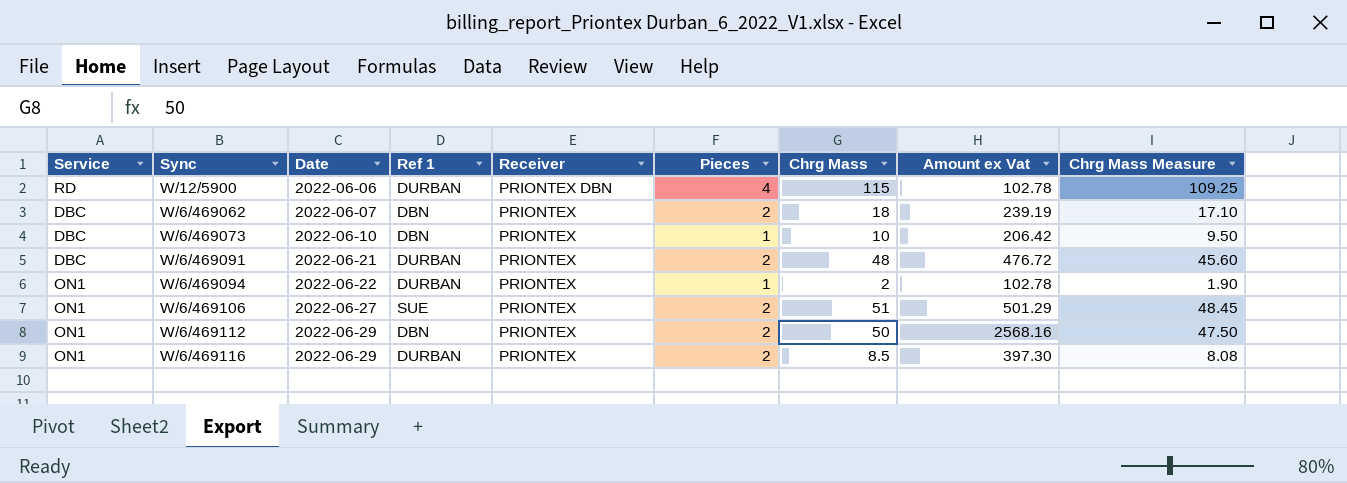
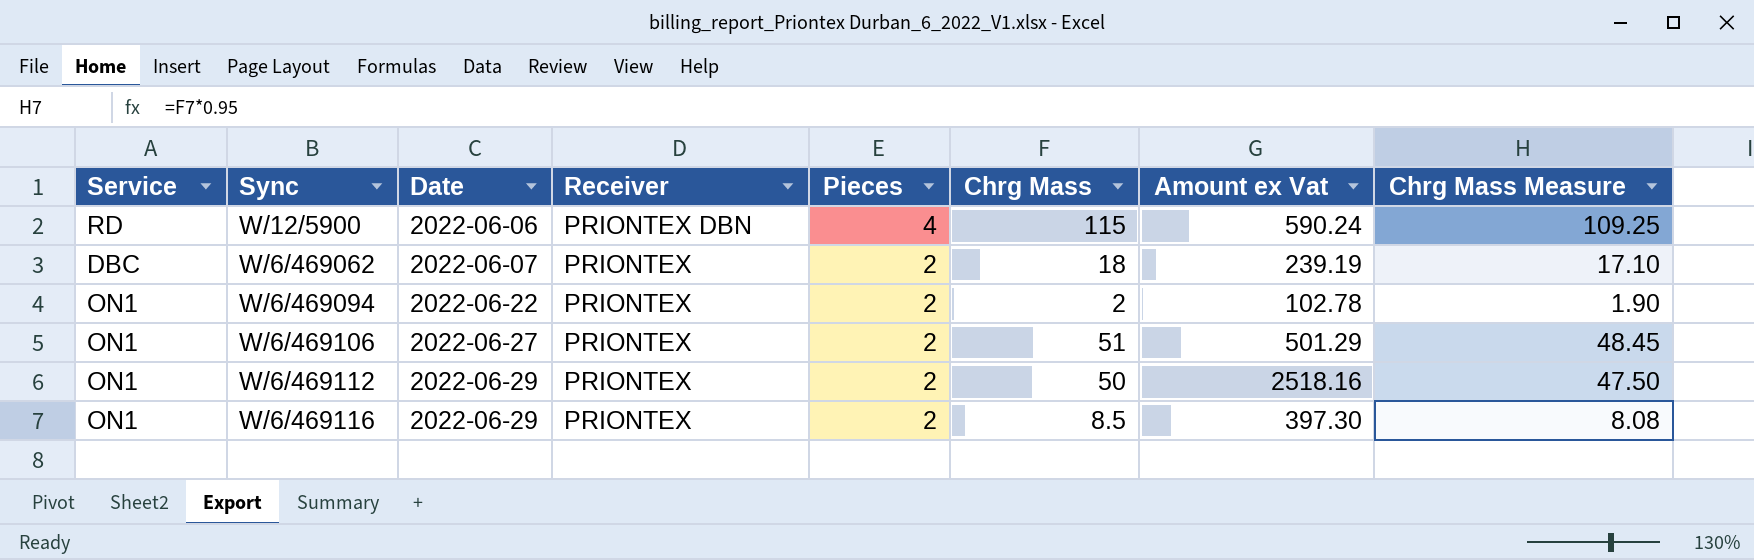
column Ref 1 | position: 4 -> none
row W/6/469073: DBC | 2022-06-10 | DBN | PRIONTEX | 1 | 10 | 206.42 | 9.50 -> none
row W/6/469091: DBC | 2022-06-21 | DURBAN | PRIONTEX | 2 | 48 | 476.72 | 45.60 -> none
W/12/5900 | Amount ex Vat: 102.78 -> 590.24
W/6/469094 | Pieces: 1 -> 2
W/6/469112 | Amount ex Vat: 2568.16 -> 2518.16

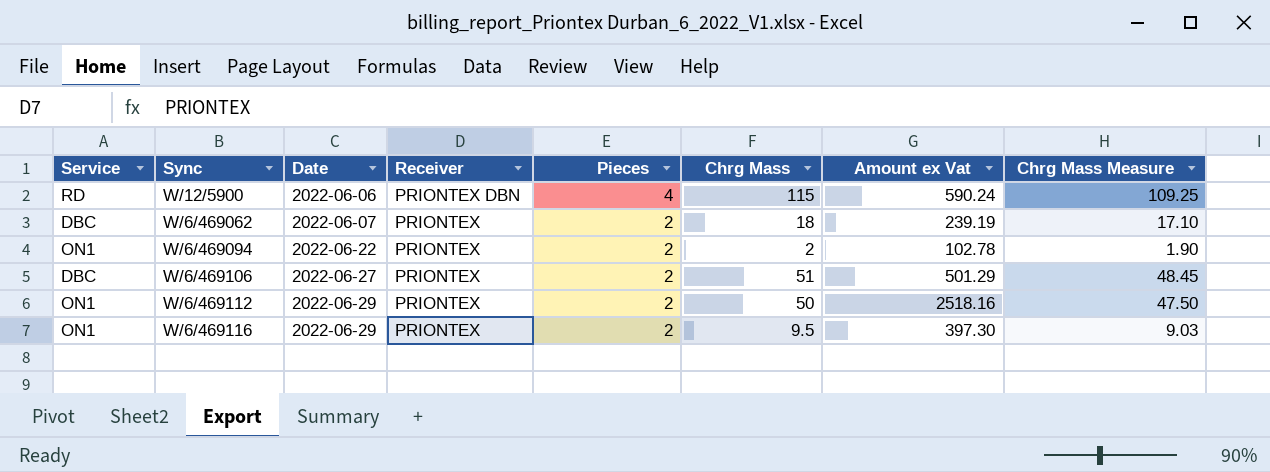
W/6/469106 | Service: ON1 -> DBC
W/6/469116 | Chrg Mass: 8.5 -> 9.5
W/6/469116 | Chrg Mass Measure: 8.08 -> 9.03

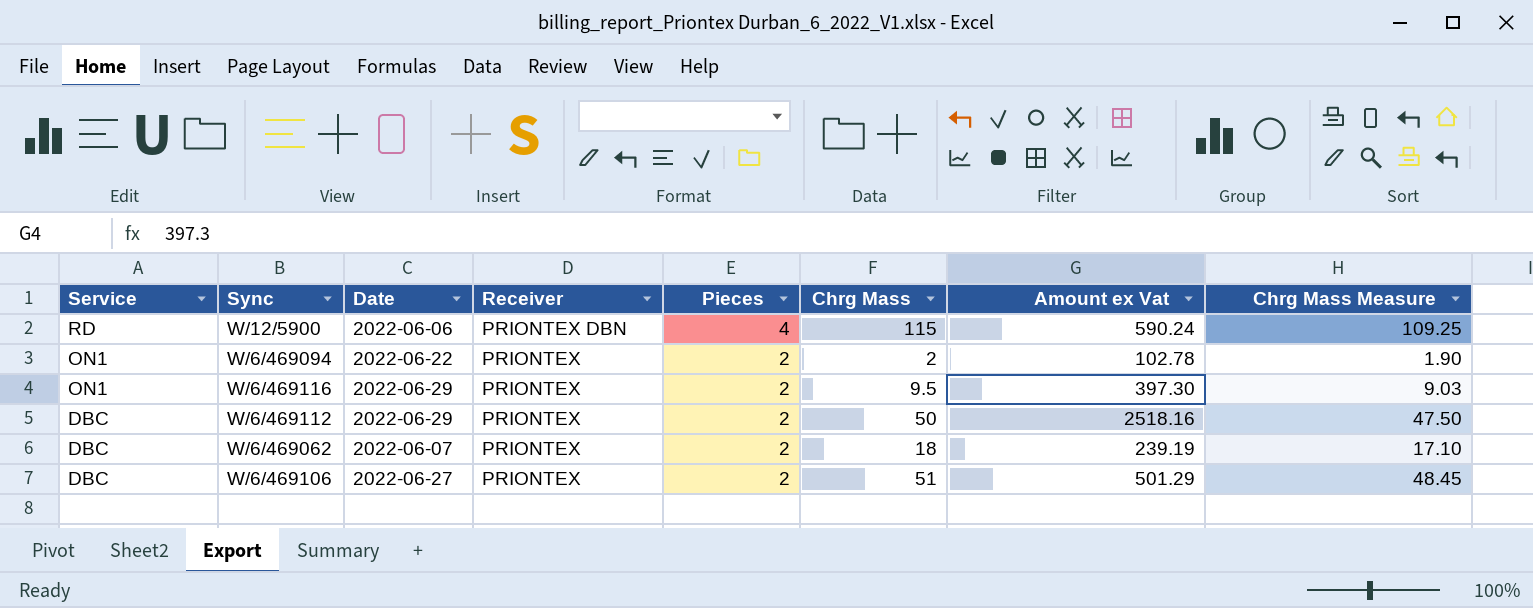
row order: Date ascending -> Service descending
W/6/469112 | Service: ON1 -> DBC

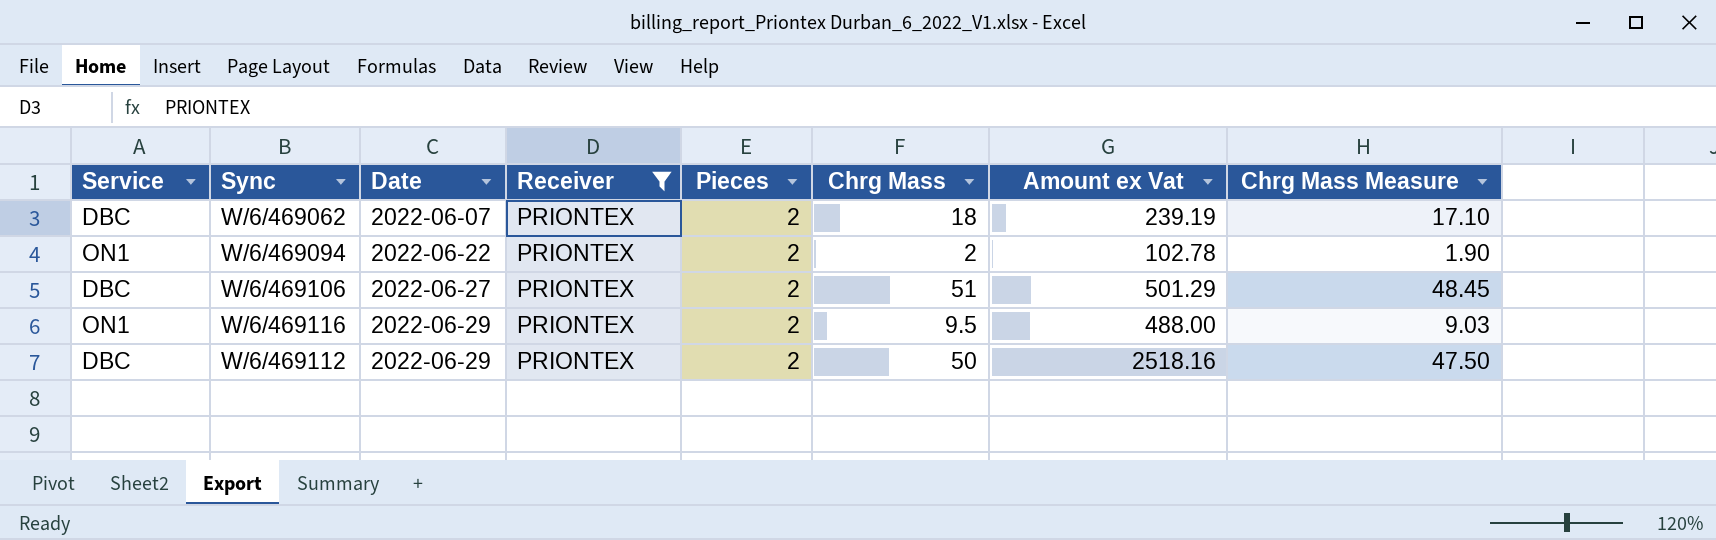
filter: none -> Receiver = PRIONTEX
row order: Service descending -> Date ascending
W/6/469116 | Amount ex Vat: 397.30 -> 488.00

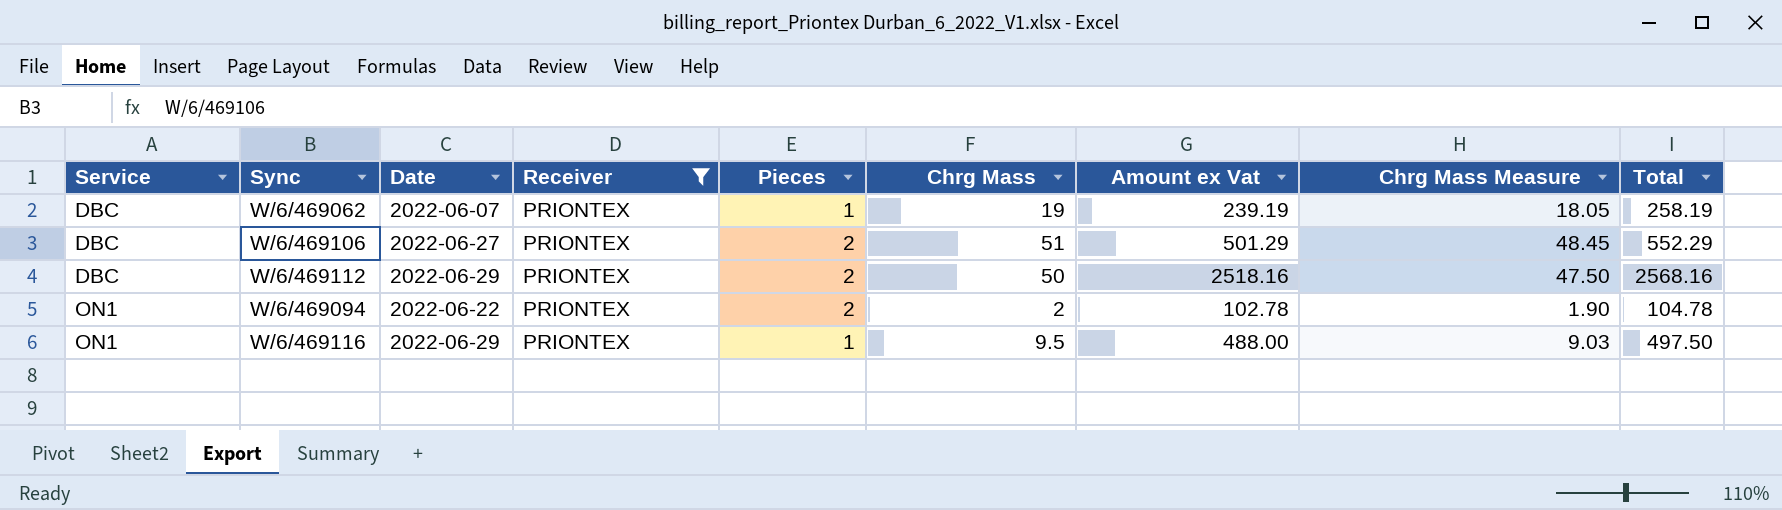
row order: Date ascending -> Service ascending
column Total | formula: none -> [Chrg Mass] + [Amount ex Vat]
W/6/469062 | Pieces: 2 -> 1
W/6/469062 | Chrg Mass: 18 -> 19
W/6/469062 | Chrg Mass Measure: 17.10 -> 18.05
W/6/469116 | Pieces: 2 -> 1

